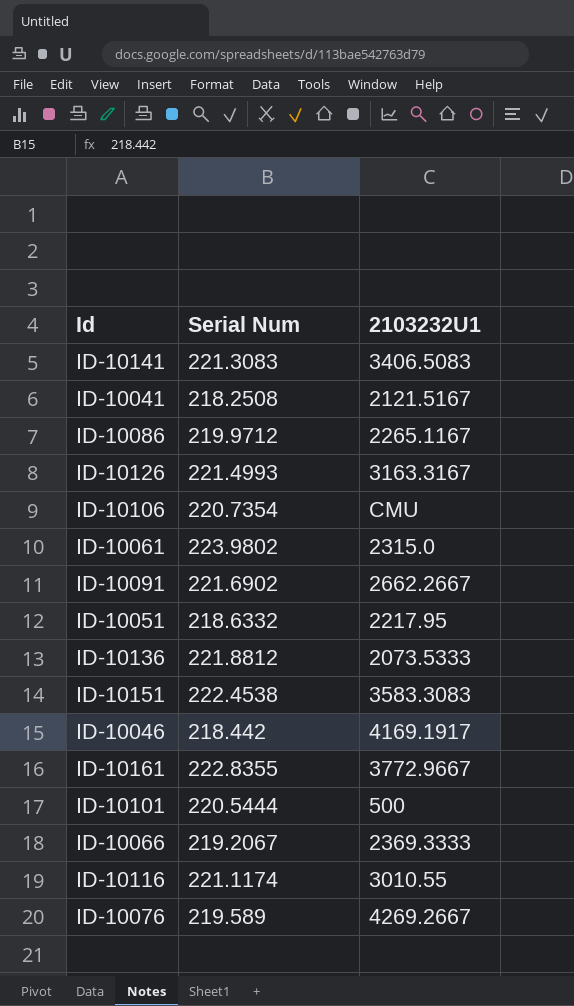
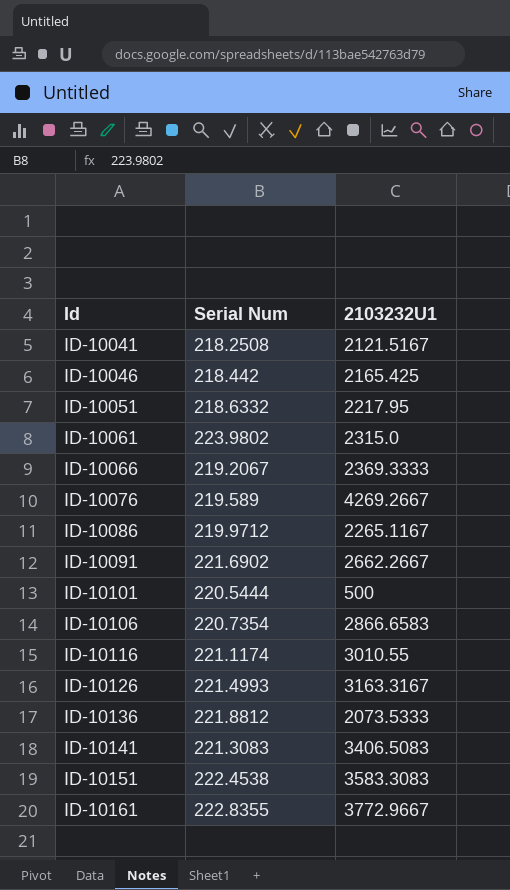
row order: none -> Id ascending
ID-10046 | 2103232U1: 4169.1917 -> 2165.425
ID-10106 | 2103232U1: CMU -> 2866.6583

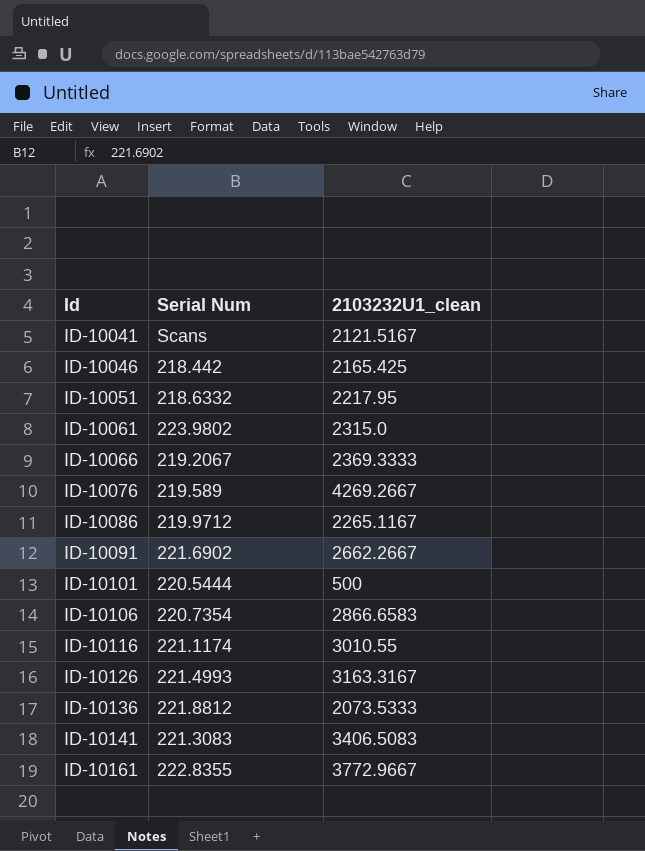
column name: 2103232U1 -> 2103232U1_clean
row ID-10151: 222.4538 | 3583.3083 -> none
ID-10041 | Serial Num: 218.2508 -> Scans

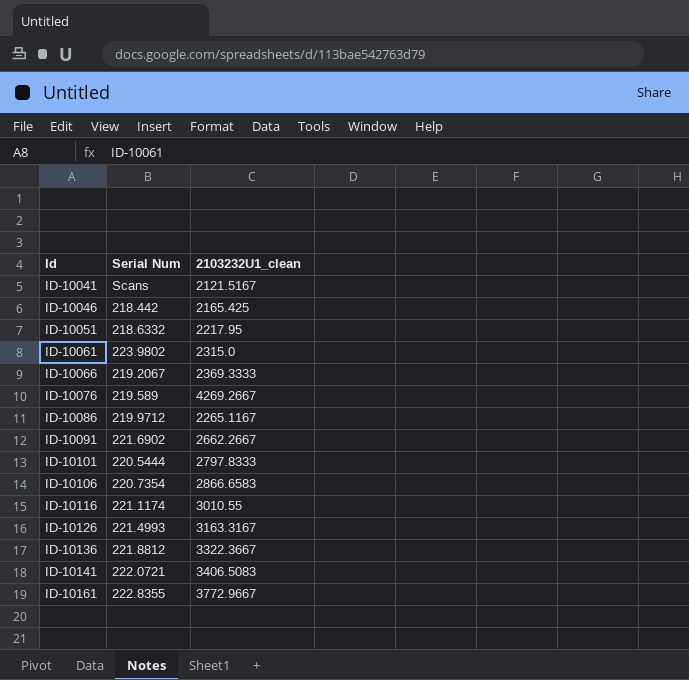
ID-10101 | 2103232U1_clean: 500 -> 2797.8333
ID-10136 | 2103232U1_clean: 2073.5333 -> 3322.3667
ID-10141 | Serial Num: 221.3083 -> 222.0721

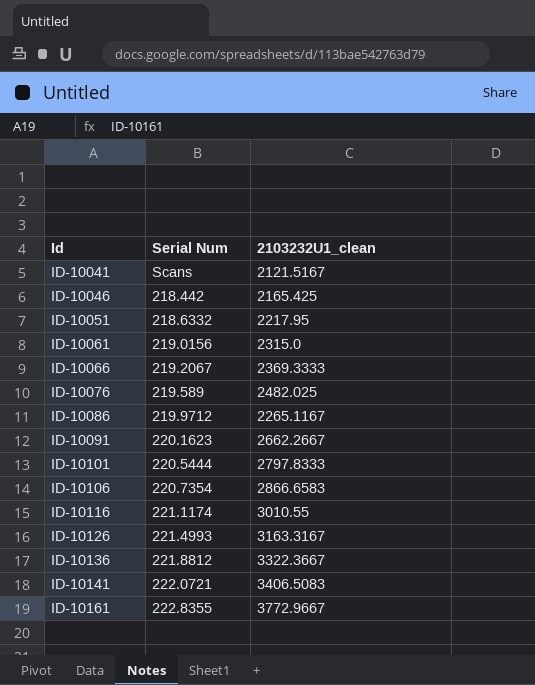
ID-10061 | Serial Num: 223.9802 -> 219.0156
ID-10076 | 2103232U1_clean: 4269.2667 -> 2482.025
ID-10091 | Serial Num: 221.6902 -> 220.1623

